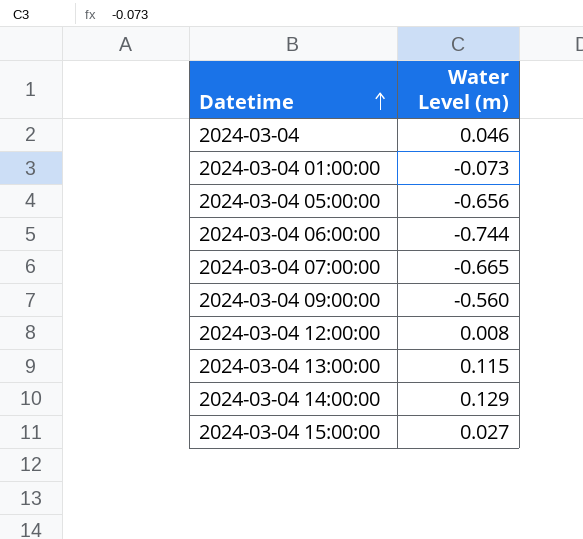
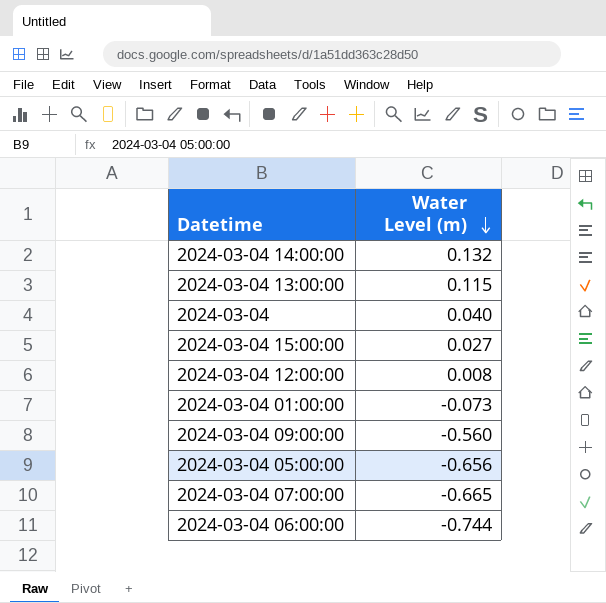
row order: Datetime ascending -> Water Level (m) descending
2024-03-04 14:00:00 | Water Level (m): 0.129 -> 0.132
2024-03-04 | Water Level (m): 0.046 -> 0.040

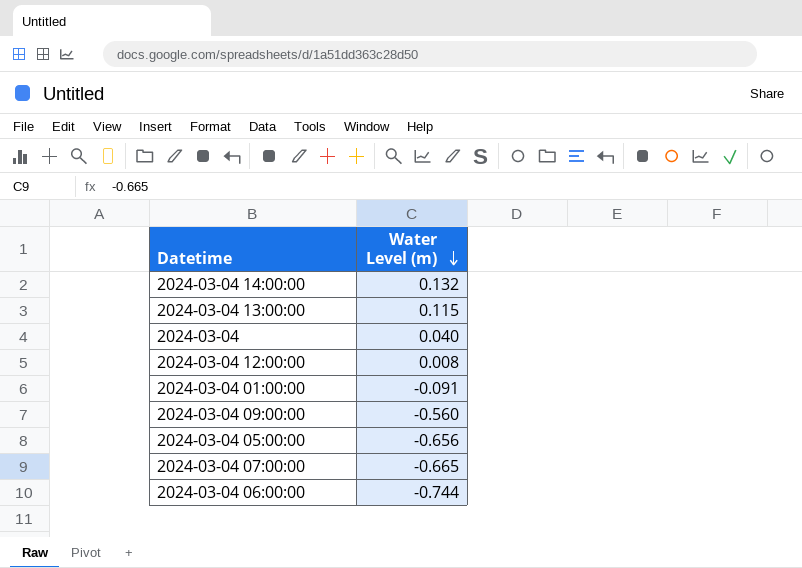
row 2024-03-04 15:00:00: 0.027 -> none
2024-03-04 01:00:00 | Water Level (m): -0.073 -> -0.091

